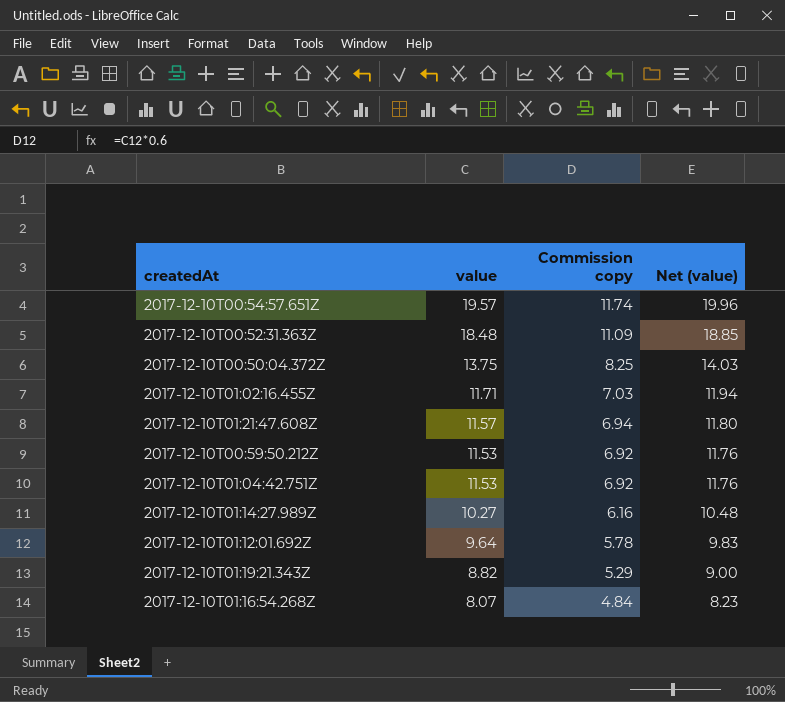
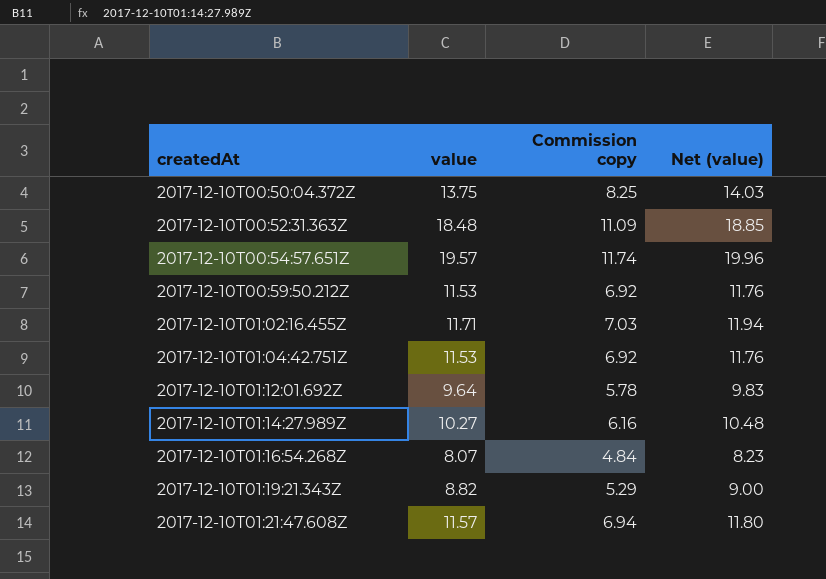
row order: value descending -> createdAt ascending

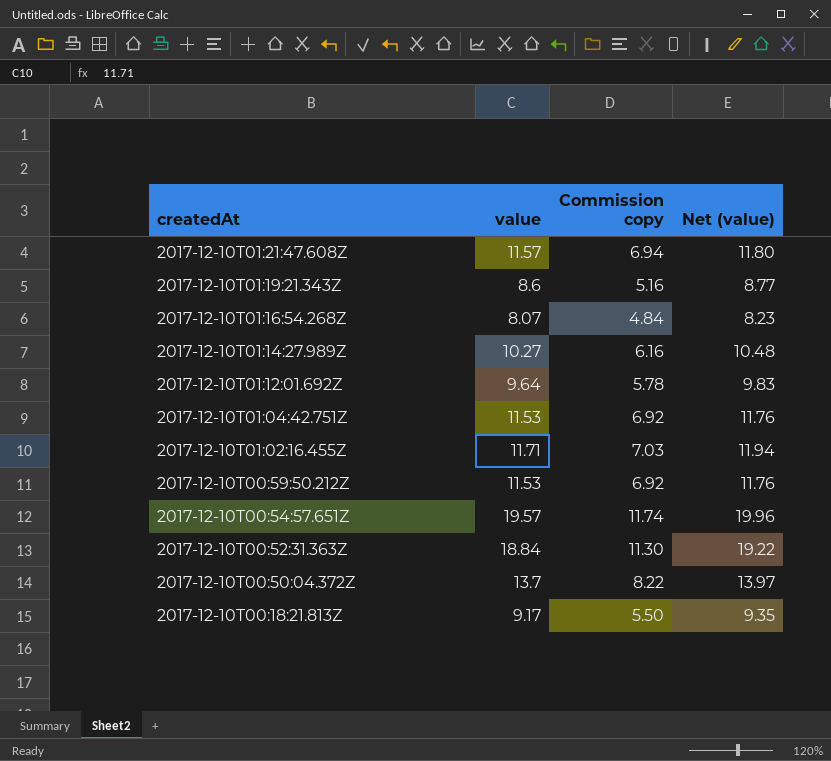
row order: createdAt ascending -> createdAt descending
2017-12-10T01:19:21.343Z | value: 8.82 -> 8.6
2017-12-10T01:19:21.343Z | Commission copy: 5.29 -> 5.16
2017-12-10T01:19:21.343Z | Net (value): 9.00 -> 8.77
2017-12-10T00:52:31.363Z | value: 18.48 -> 18.84
2017-12-10T00:52:31.363Z | Commission copy: 11.09 -> 11.30
2017-12-10T00:52:31.363Z | Net (value): 18.85 -> 19.22
2017-12-10T00:50:04.372Z | value: 13.75 -> 13.7
2017-12-10T00:50:04.372Z | Commission copy: 8.25 -> 8.22
2017-12-10T00:50:04.372Z | Net (value): 14.03 -> 13.97
row 2017-12-10T00:18:21.813Z: none -> 9.17 | 5.50 | 9.35

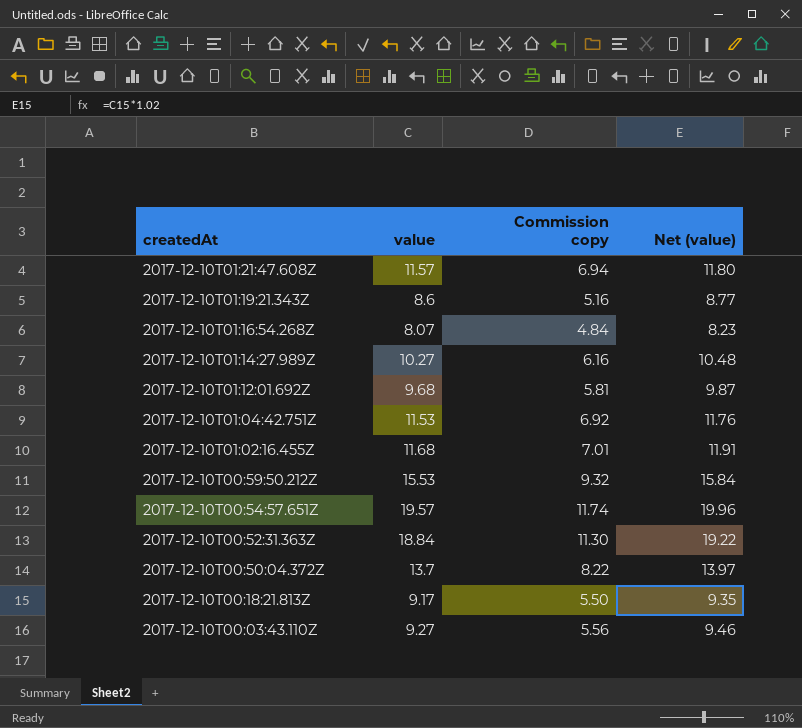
2017-12-10T01:12:01.692Z | value: 9.64 -> 9.68
2017-12-10T01:12:01.692Z | Commission copy: 5.78 -> 5.81
2017-12-10T01:12:01.692Z | Net (value): 9.83 -> 9.87
2017-12-10T01:02:16.455Z | value: 11.71 -> 11.68
2017-12-10T01:02:16.455Z | Commission copy: 7.03 -> 7.01
2017-12-10T01:02:16.455Z | Net (value): 11.94 -> 11.91
2017-12-10T00:59:50.212Z | value: 11.53 -> 15.53
2017-12-10T00:59:50.212Z | Commission copy: 6.92 -> 9.32
2017-12-10T00:59:50.212Z | Net (value): 11.76 -> 15.84
row 2017-12-10T00:03:43.110Z: none -> 9.27 | 5.56 | 9.46

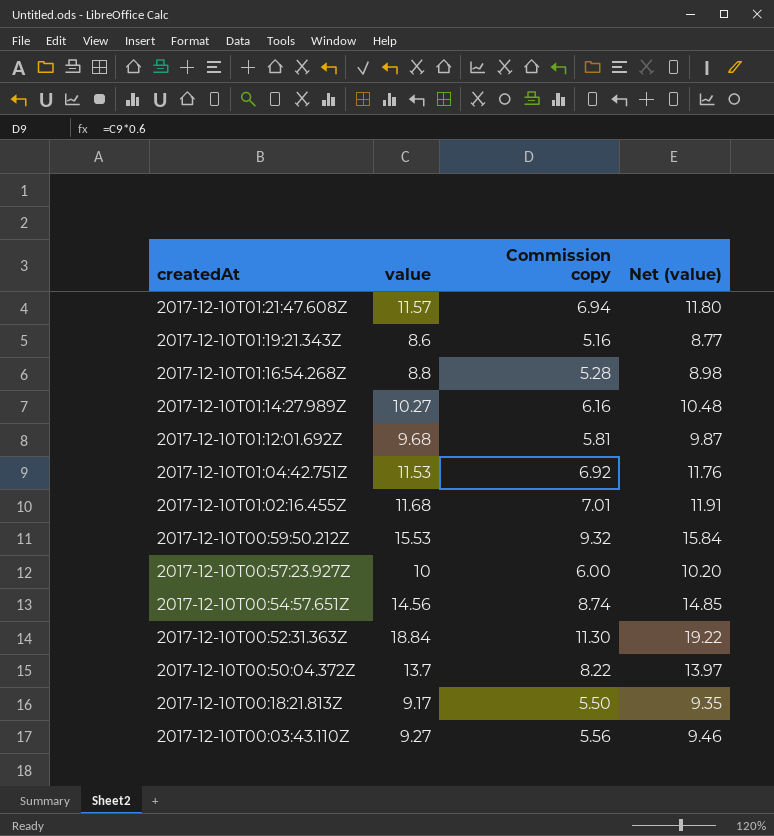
2017-12-10T01:16:54.268Z | value: 8.07 -> 8.8
2017-12-10T01:16:54.268Z | Commission copy: 4.84 -> 5.28
2017-12-10T01:16:54.268Z | Net (value): 8.23 -> 8.98
row 2017-12-10T00:57:23.927Z: none -> 10 | 6.00 | 10.20
2017-12-10T00:54:57.651Z | value: 19.57 -> 14.56
2017-12-10T00:54:57.651Z | Commission copy: 11.74 -> 8.74
2017-12-10T00:54:57.651Z | Net (value): 19.96 -> 14.85

